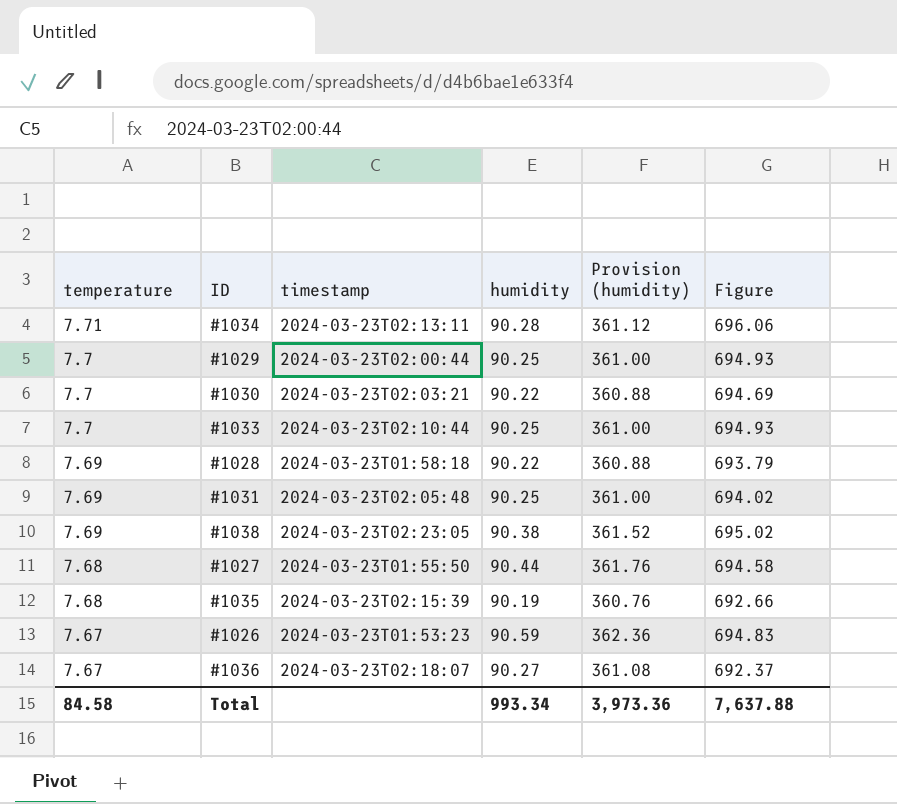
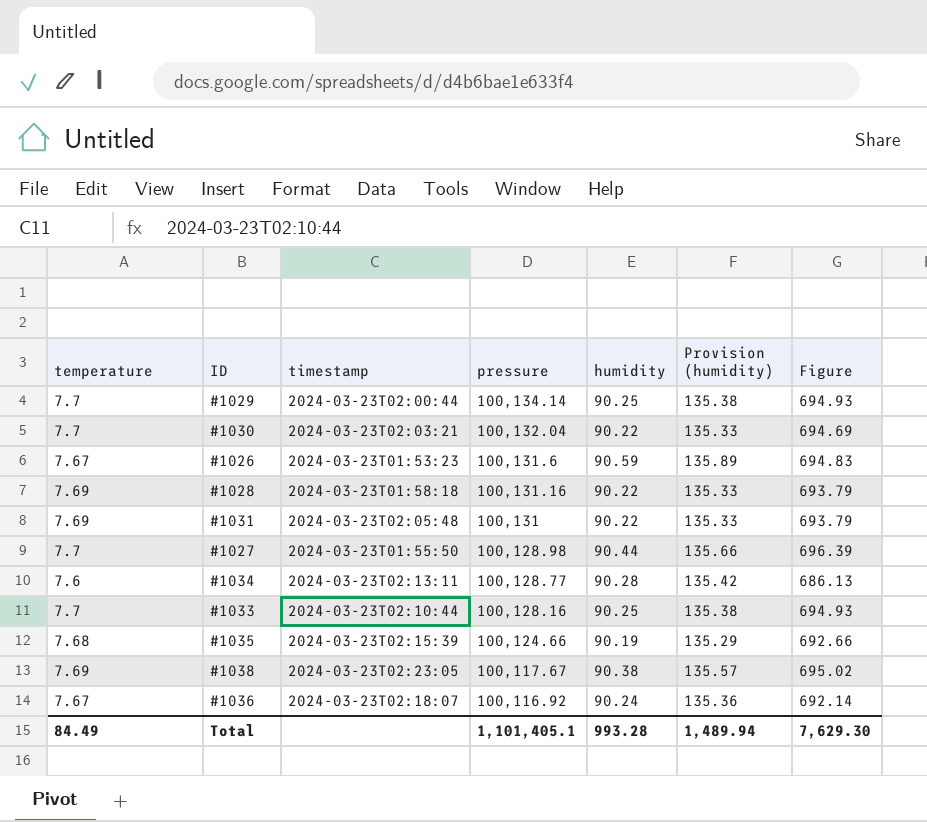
row order: temperature descending -> pressure descending
column pressure | position: none -> 4
column Provision (humidity) | formula: [humidity] * 4 -> [humidity] * 1.5
#1031 | humidity: 90.25 -> 90.22
#1031 | Figure: 694.02 -> 693.79
#1027 | temperature: 7.68 -> 7.7
#1027 | Figure: 694.58 -> 696.39
#1034 | temperature: 7.71 -> 7.6
#1034 | Figure: 696.06 -> 686.13
#1036 | humidity: 90.27 -> 90.24
#1036 | Figure: 692.37 -> 692.14
Total | temperature: 84.58 -> 84.49
Total | humidity: 993.34 -> 993.28
Total | Provision (humidity): 3,973.36 -> 1,489.94
Total | Figure: 7,637.88 -> 7,629.30

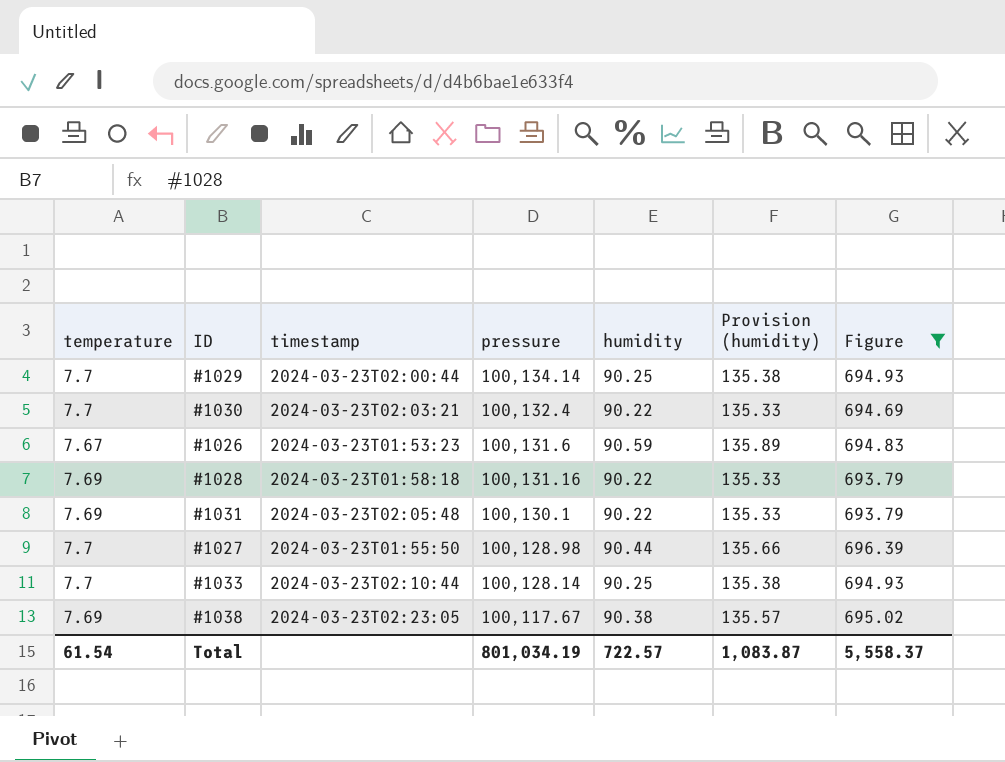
filter: none -> Figure >= 693.79
#1030 | pressure: 100,132.04 -> 100,132.4
#1031 | pressure: 100,131 -> 100,130.1
#1033 | pressure: 100,128.16 -> 100,128.14
Total | temperature: 84.49 -> 61.54
Total | pressure: 1,101,405.1 -> 801,034.19
Total | humidity: 993.28 -> 722.57
Total | Provision (humidity): 1,489.94 -> 1,083.87
Total | Figure: 7,629.30 -> 5,558.37

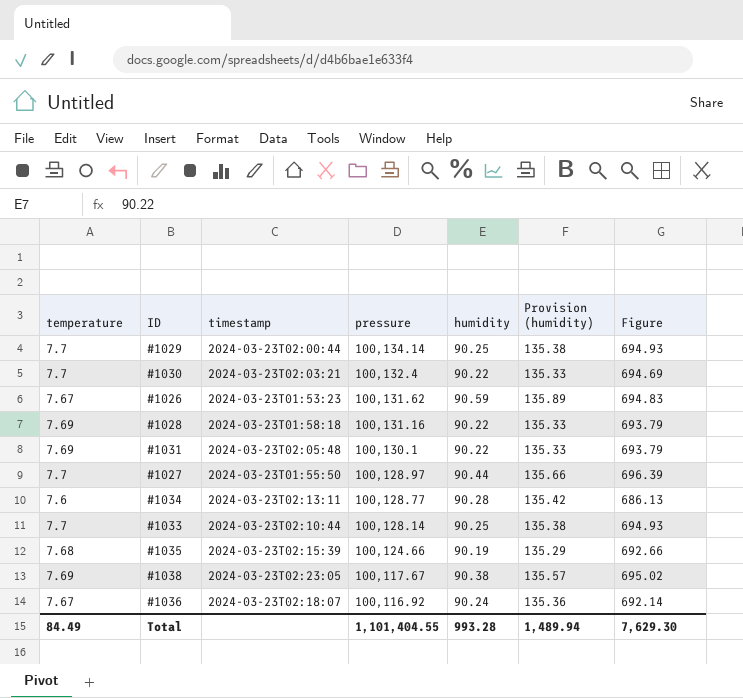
filter: Figure >= 693.79 -> none
#1026 | pressure: 100,131.6 -> 100,131.62
#1027 | pressure: 100,128.98 -> 100,128.97
Total | temperature: 61.54 -> 84.49
Total | pressure: 801,034.19 -> 1,101,404.55
Total | humidity: 722.57 -> 993.28
Total | Provision (humidity): 1,083.87 -> 1,489.94
Total | Figure: 5,558.37 -> 7,629.30

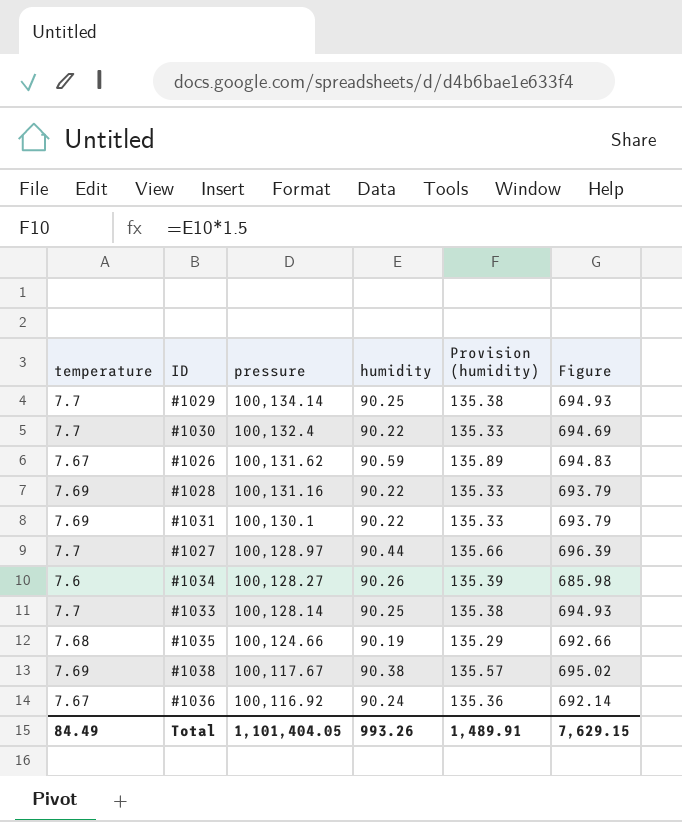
column timestamp | position: 3 -> none
#1034 | pressure: 100,128.77 -> 100,128.27
#1034 | humidity: 90.28 -> 90.26
#1034 | Provision (humidity): 135.42 -> 135.39
#1034 | Figure: 686.13 -> 685.98
Total | pressure: 1,101,404.55 -> 1,101,404.05
Total | humidity: 993.28 -> 993.26
Total | Provision (humidity): 1,489.94 -> 1,489.91
Total | Figure: 7,629.30 -> 7,629.15

